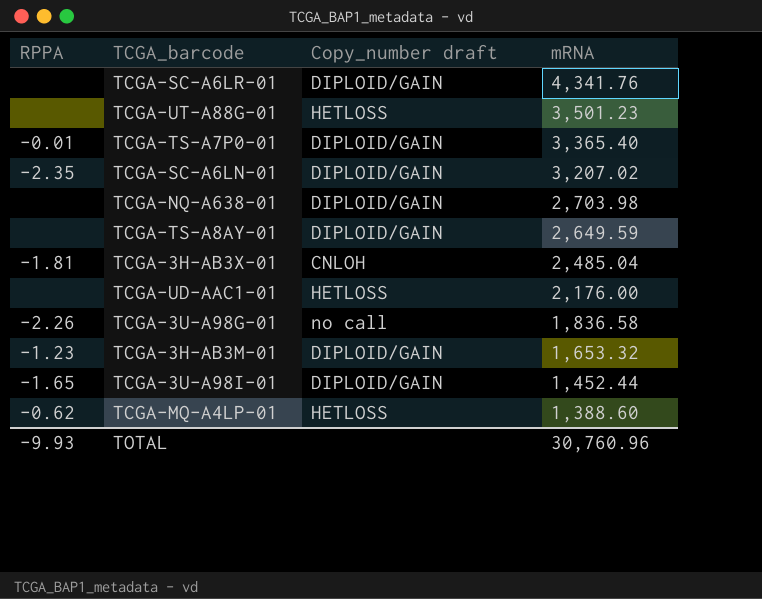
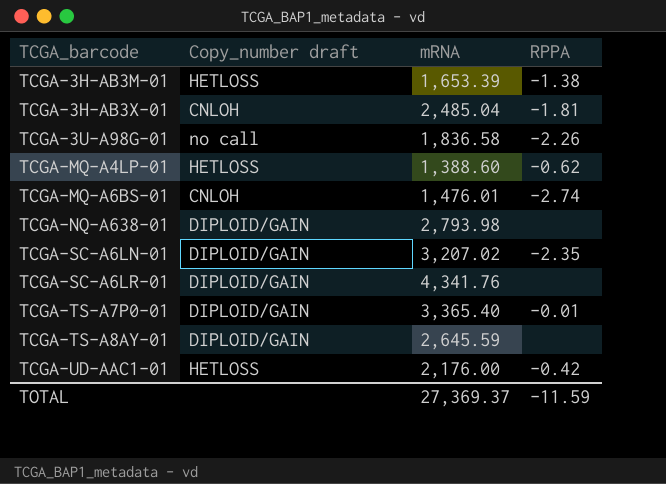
row order: mRNA descending -> TCGA_barcode ascending
column RPPA | position: 1 -> 4
row TCGA-UT-A88G-01: none | HETLOSS | 3,501.23 -> none
row TCGA-3U-A98I-01: -1.65 | DIPLOID/GAIN | 1,452.44 -> none
TCGA-3H-AB3M-01 | Copy_number draft: DIPLOID/GAIN -> HETLOSS
TCGA-3H-AB3M-01 | mRNA: 1,653.32 -> 1,653.39
TCGA-3H-AB3M-01 | RPPA: -1.23 -> -1.38
row TCGA-MQ-A6BS-01: none -> CNLOH | 1,476.01 | -2.74
TCGA-NQ-A638-01 | mRNA: 2,703.98 -> 2,793.98
TCGA-TS-A8AY-01 | mRNA: 2,649.59 -> 2,645.59
TCGA-UD-AAC1-01 | RPPA: none -> -0.42
TOTAL | mRNA: 30,760.96 -> 27,369.37
TOTAL | RPPA: -9.93 -> -11.59

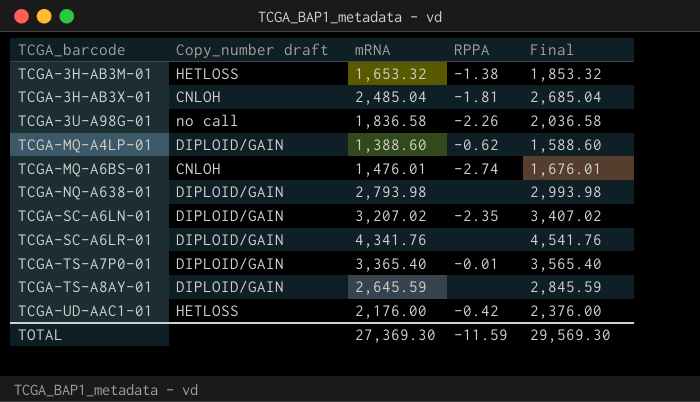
column Final | formula: none -> [mRNA] + 200
TCGA-3H-AB3M-01 | mRNA: 1,653.39 -> 1,653.32
TCGA-MQ-A4LP-01 | Copy_number draft: HETLOSS -> DIPLOID/GAIN
TOTAL | mRNA: 27,369.37 -> 27,369.30

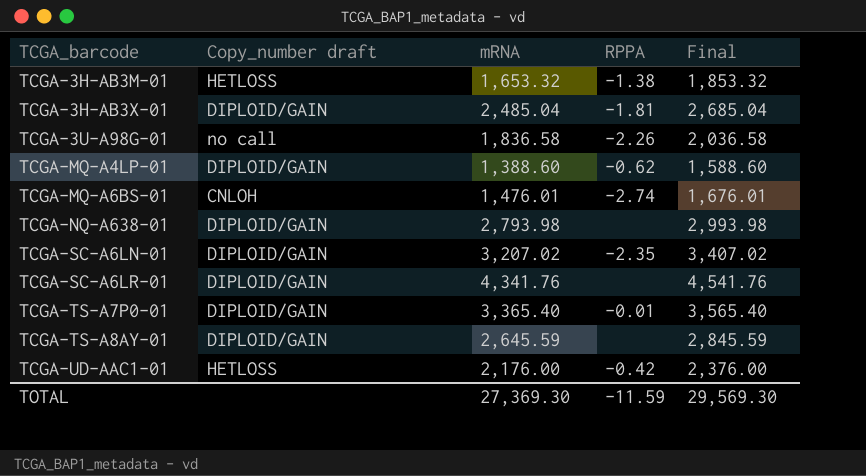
TCGA-3H-AB3X-01 | Copy_number draft: CNLOH -> DIPLOID/GAIN

